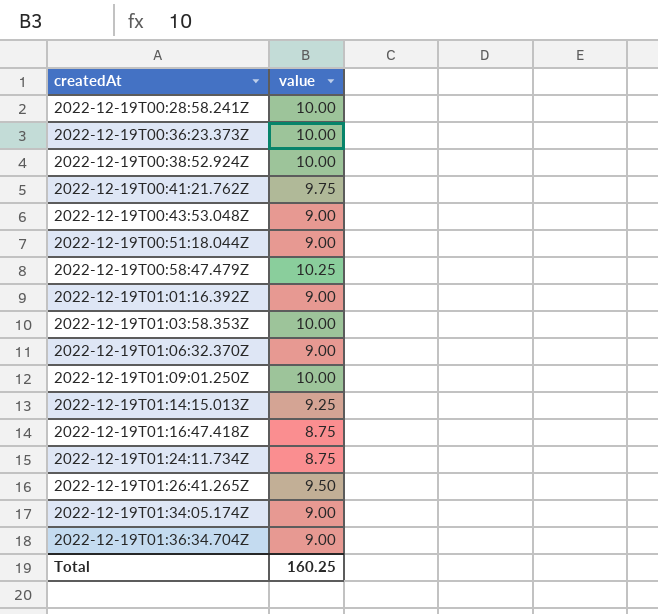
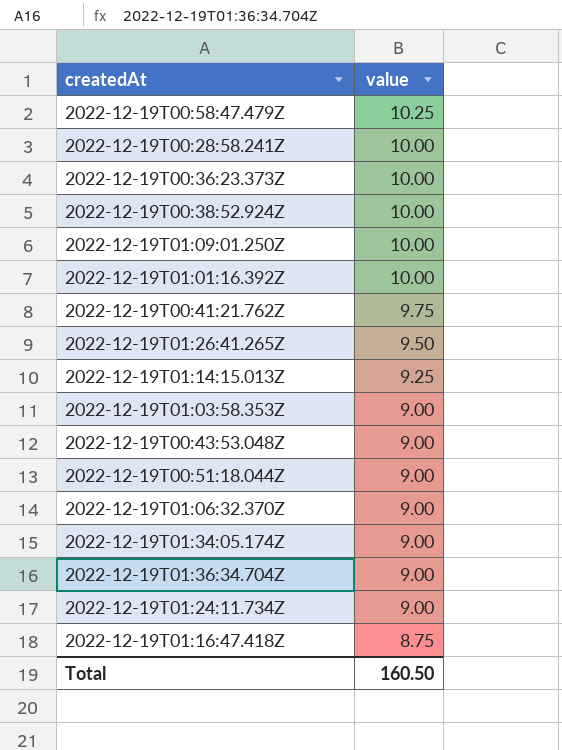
row order: createdAt ascending -> value descending
2022-12-19T01:01:16.392Z | value: 9.00 -> 10.00
2022-12-19T01:03:58.353Z | value: 10.00 -> 9.00
2022-12-19T01:24:11.734Z | value: 8.75 -> 9.00
Total | value: 160.25 -> 160.50

